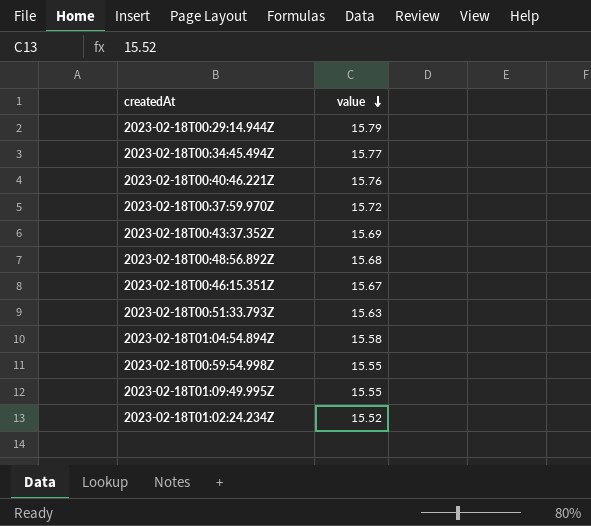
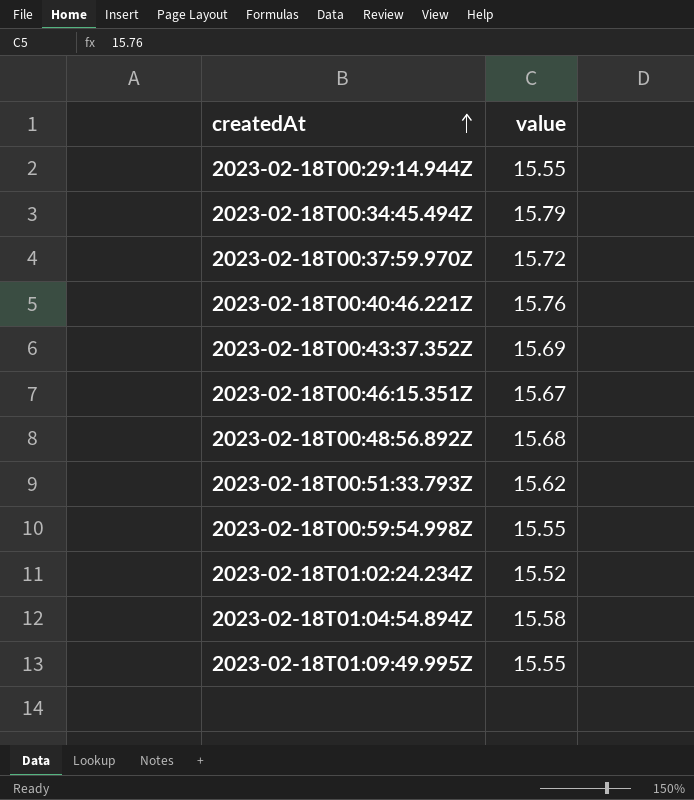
row order: value descending -> createdAt ascending
2023-02-18T00:29:14.944Z | value: 15.79 -> 15.55
2023-02-18T00:34:45.494Z | value: 15.77 -> 15.79
2023-02-18T00:51:33.793Z | value: 15.63 -> 15.62

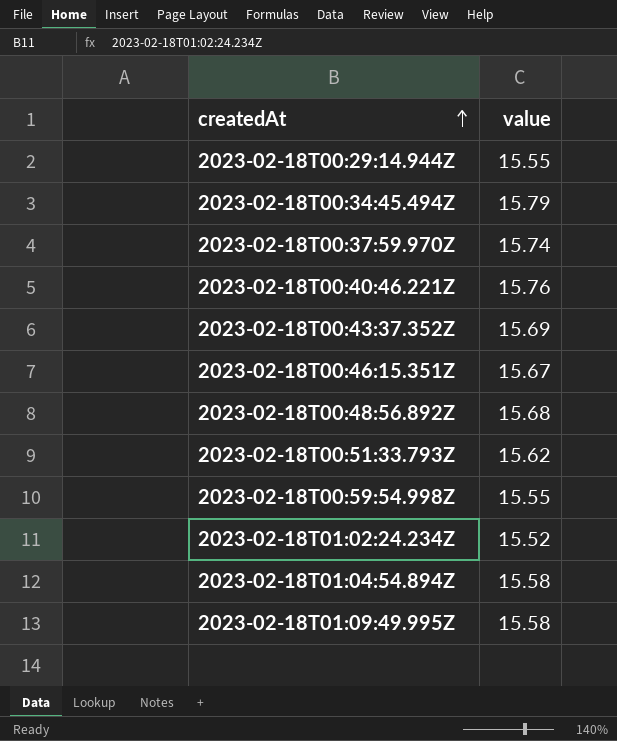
2023-02-18T00:37:59.970Z | value: 15.72 -> 15.74
2023-02-18T01:09:49.995Z | value: 15.55 -> 15.58

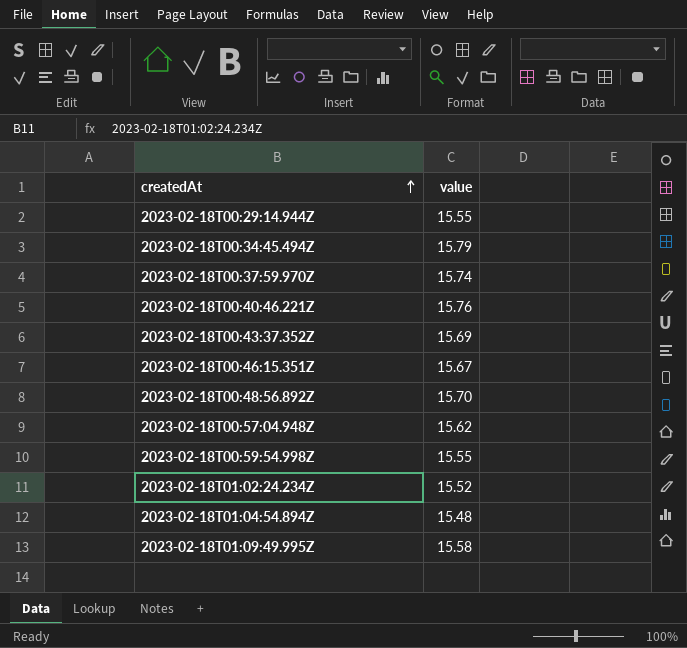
row 2023-02-18T00:51:33.793Z: 15.62 -> none
2023-02-18T00:48:56.892Z | value: 15.68 -> 15.70
row 2023-02-18T00:57:04.948Z: none -> 15.62
2023-02-18T01:04:54.894Z | value: 15.58 -> 15.48

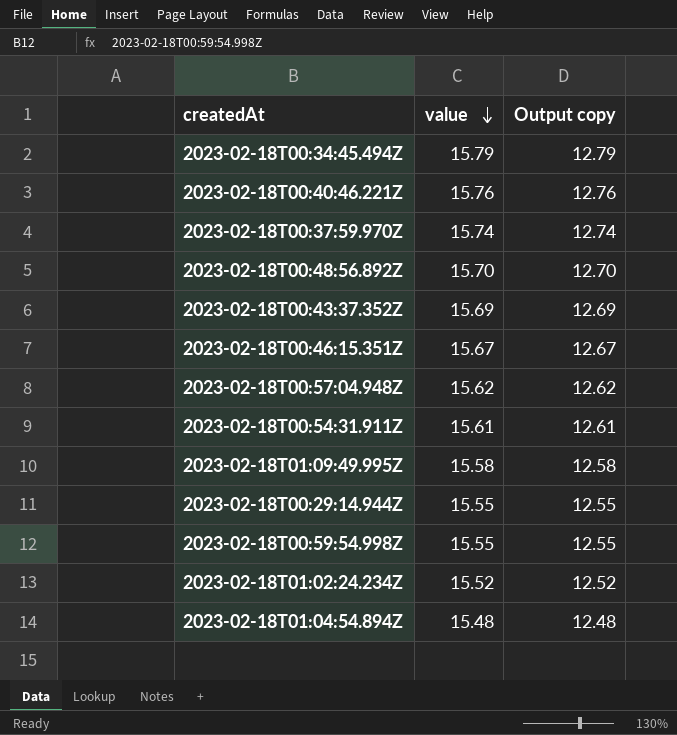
row order: createdAt ascending -> value descending
column Output copy | formula: none -> [value] - 3
row 2023-02-18T00:54:31.911Z: none -> 15.61 | 12.61

